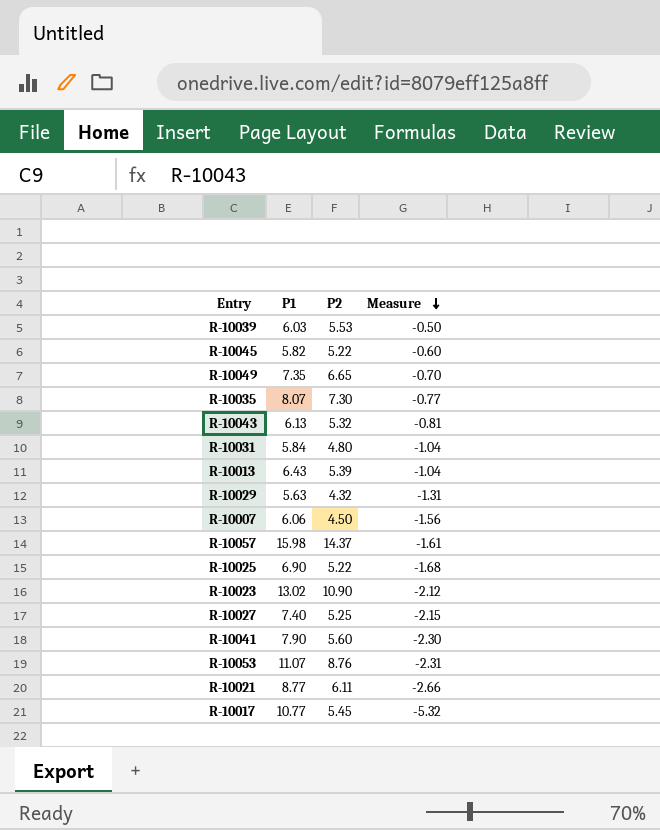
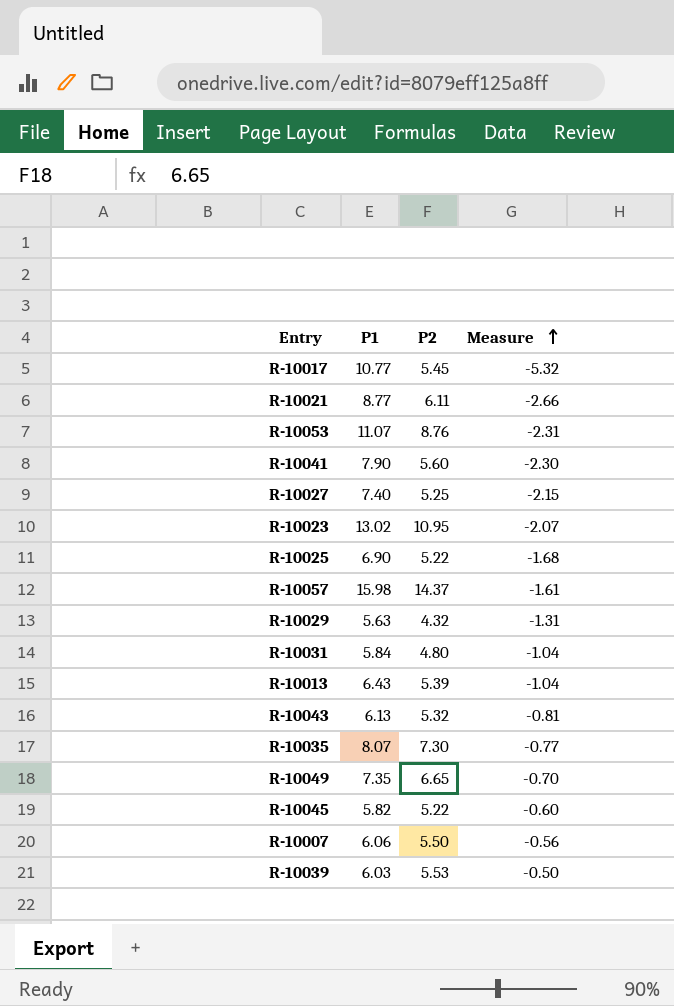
row order: Measure descending -> Measure ascending
R-10023 | P2: 10.90 -> 10.95
R-10023 | Measure: -2.12 -> -2.07
R-10007 | P2: 4.50 -> 5.50
R-10007 | Measure: -1.56 -> -0.56

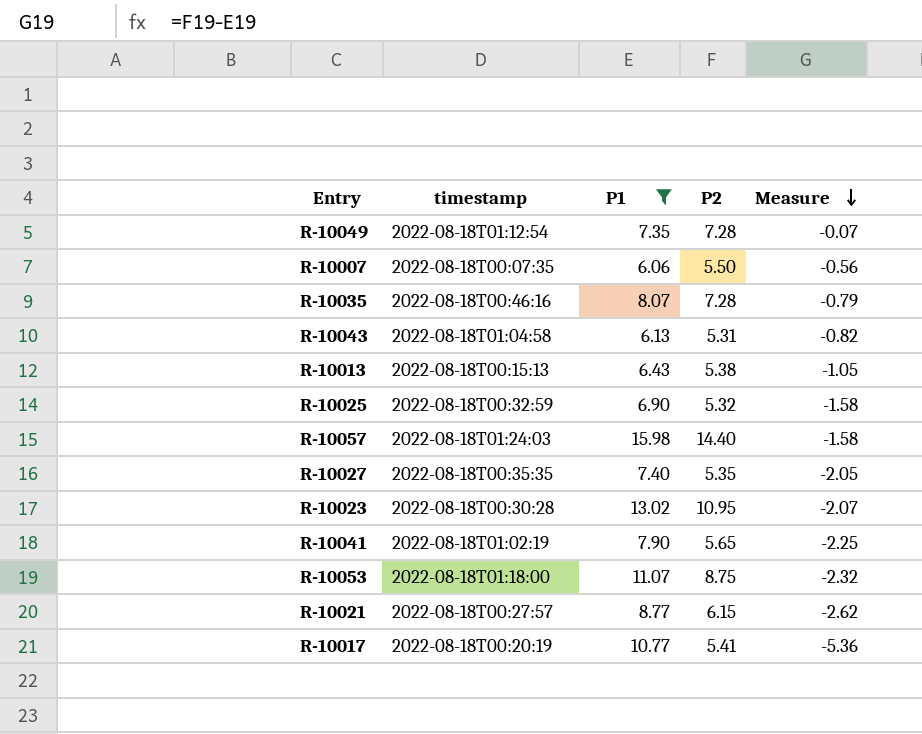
filter: none -> P1 >= 6.06
row order: Measure ascending -> Measure descending
column timestamp | position: none -> 2
R-10049 | P2: 6.65 -> 7.28
R-10049 | Measure: -0.70 -> -0.07
R-10035 | P2: 7.30 -> 7.28
R-10035 | Measure: -0.77 -> -0.79
R-10043 | P2: 5.32 -> 5.31
R-10043 | Measure: -0.81 -> -0.82
R-10013 | P2: 5.39 -> 5.38
R-10013 | Measure: -1.04 -> -1.05
R-10025 | P2: 5.22 -> 5.32
R-10025 | Measure: -1.68 -> -1.58
R-10057 | P2: 14.37 -> 14.40
R-10057 | Measure: -1.61 -> -1.58
R-10027 | P2: 5.25 -> 5.35
R-10027 | Measure: -2.15 -> -2.05
R-10041 | P2: 5.60 -> 5.65
R-10041 | Measure: -2.30 -> -2.25
R-10053 | P2: 8.76 -> 8.75
R-10053 | Measure: -2.31 -> -2.32
R-10021 | P2: 6.11 -> 6.15
R-10021 | Measure: -2.66 -> -2.62
R-10017 | P2: 5.45 -> 5.41
R-10017 | Measure: -5.32 -> -5.36

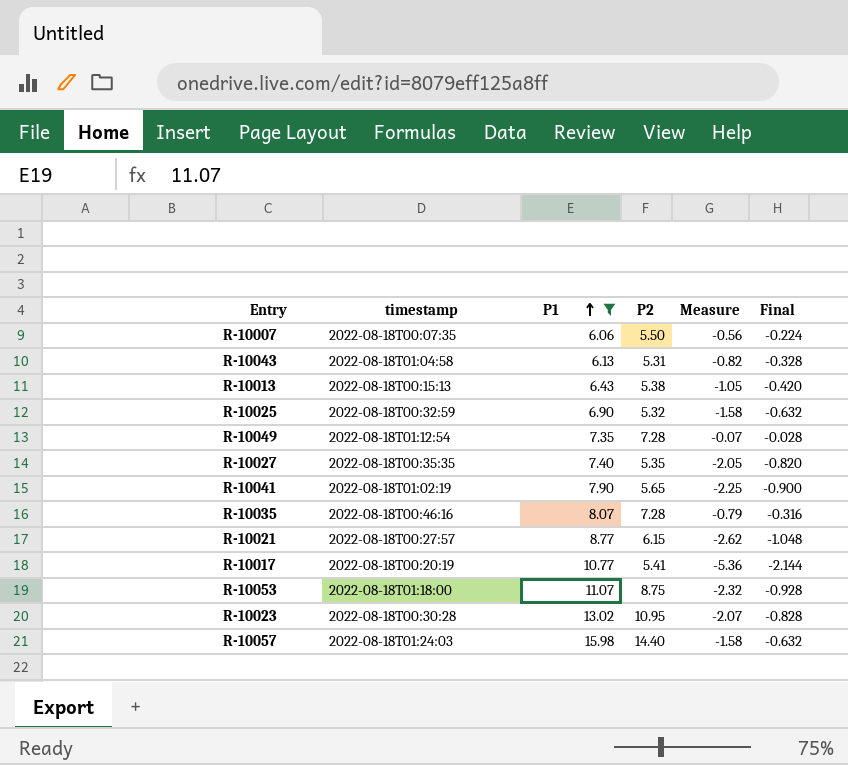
row order: Measure descending -> P1 ascending
column Final | formula: none -> [Measure] * 0.4

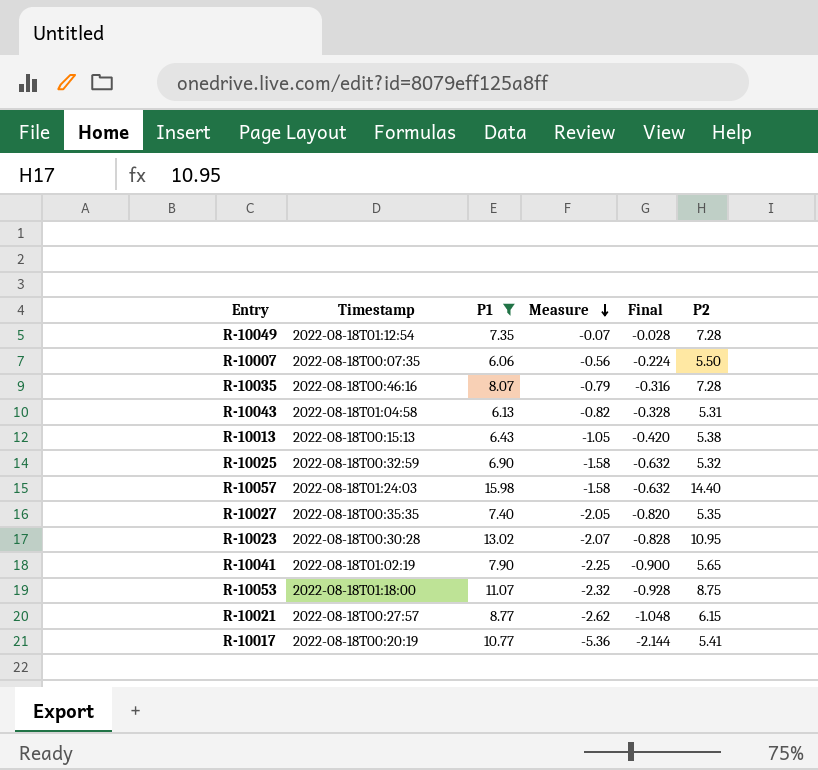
row order: P1 ascending -> Measure descending
column name: timestamp -> Timestamp
column P2 | position: 4 -> 6

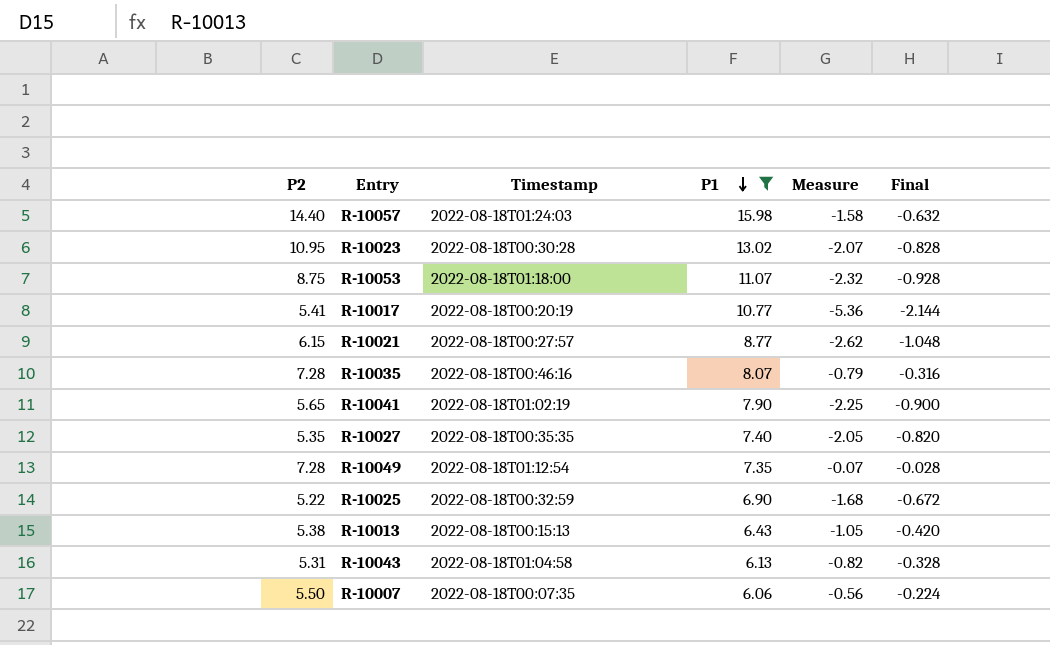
row order: Measure descending -> P1 descending
column P2 | position: 6 -> 1
R-10025 | P2: 5.32 -> 5.22
R-10025 | Measure: -1.58 -> -1.68
R-10025 | Final: -0.632 -> -0.672

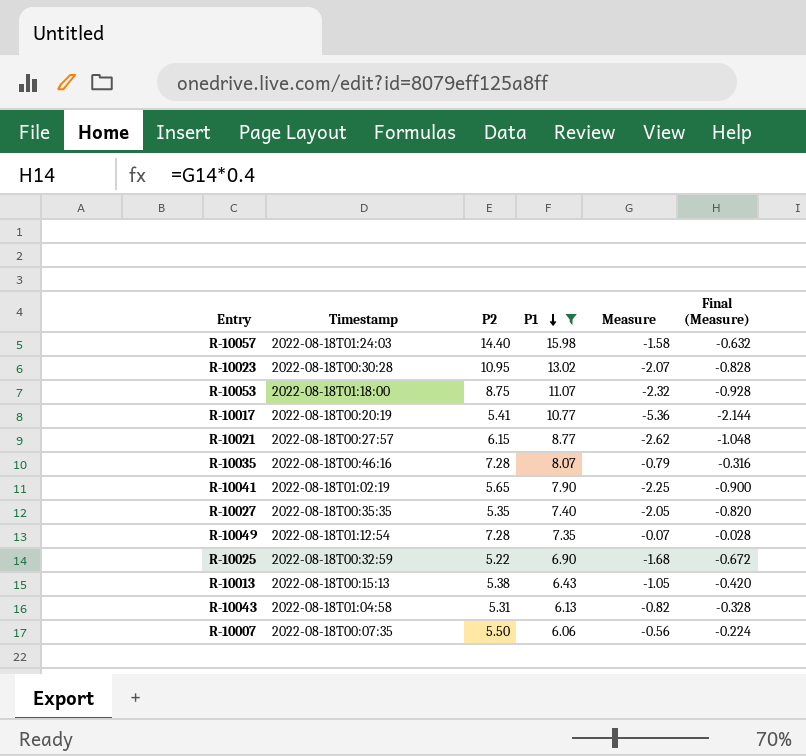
column P2 | position: 1 -> 3
column name: Final -> Final (Measure)

